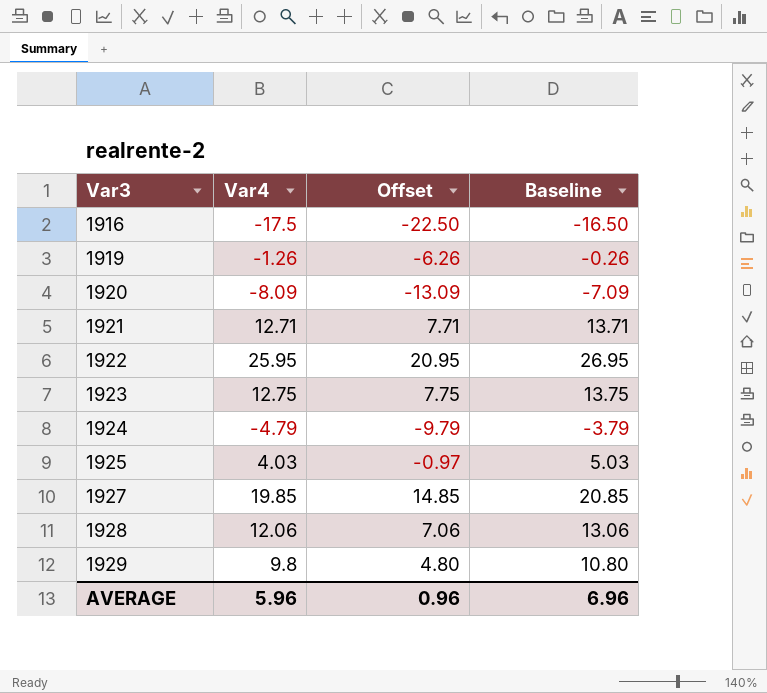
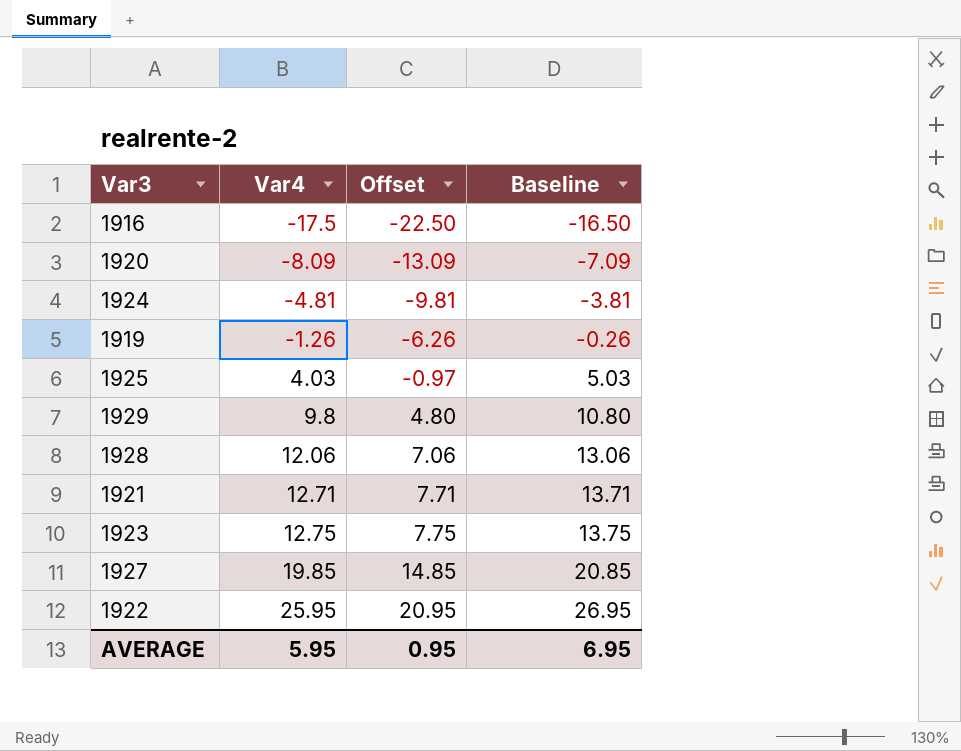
row order: Var3 ascending -> Var4 ascending
1924 | Var4: -4.79 -> -4.81
1924 | Offset: -9.79 -> -9.81
1924 | Baseline: -3.79 -> -3.81
AVERAGE | Var4: 5.96 -> 5.95
AVERAGE | Offset: 0.96 -> 0.95
AVERAGE | Baseline: 6.96 -> 6.95

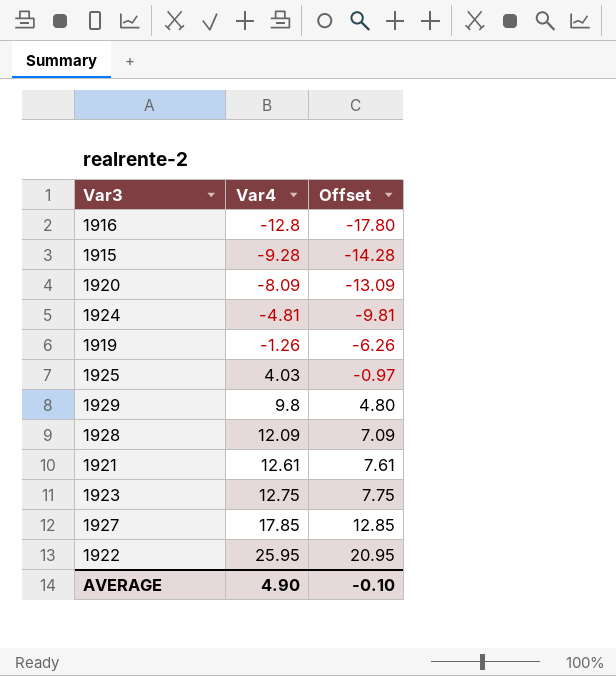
column Baseline | formula: [Var4] + 1 -> none
1916 | Var4: -17.5 -> -12.8
1916 | Offset: -22.50 -> -17.80
row 1915: none -> -9.28 | -14.28
1928 | Var4: 12.06 -> 12.09
1928 | Offset: 7.06 -> 7.09
1921 | Var4: 12.71 -> 12.61
1921 | Offset: 7.71 -> 7.61
1927 | Var4: 19.85 -> 17.85
1927 | Offset: 14.85 -> 12.85
AVERAGE | Var4: 5.95 -> 4.90
AVERAGE | Offset: 0.95 -> -0.10

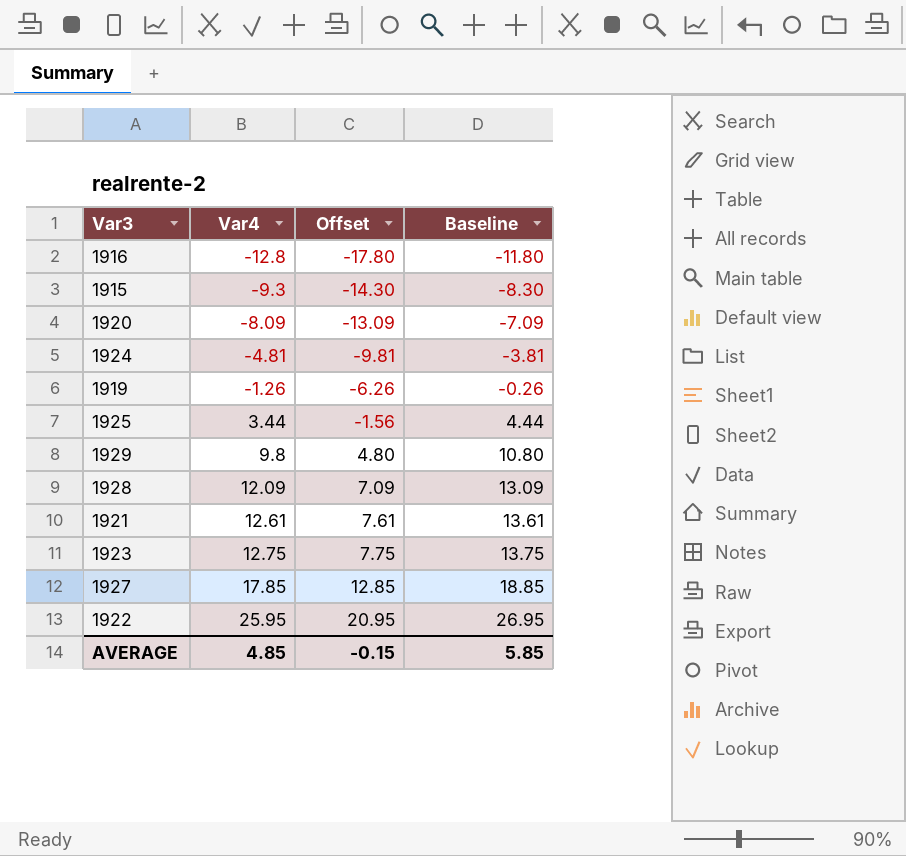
column Baseline | formula: none -> [Var4] + 1
1915 | Var4: -9.28 -> -9.3
1915 | Offset: -14.28 -> -14.30
1925 | Var4: 4.03 -> 3.44
1925 | Offset: -0.97 -> -1.56
AVERAGE | Var4: 4.90 -> 4.85
AVERAGE | Offset: -0.10 -> -0.15

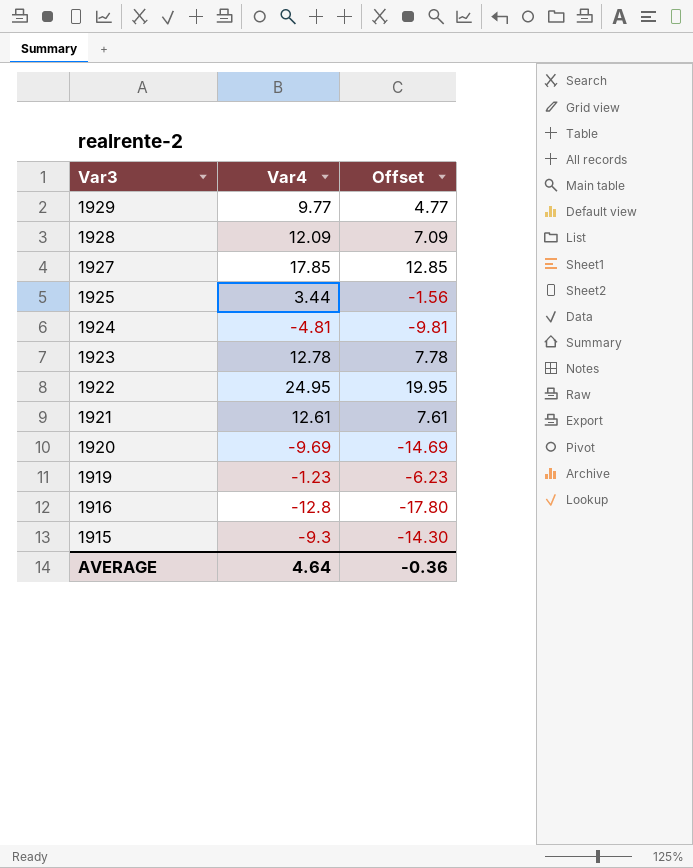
row order: Var4 ascending -> Var3 descending
column Baseline | formula: [Var4] + 1 -> none
1929 | Var4: 9.8 -> 9.77
1929 | Offset: 4.80 -> 4.77
1923 | Var4: 12.75 -> 12.78
1923 | Offset: 7.75 -> 7.78
1922 | Var4: 25.95 -> 24.95
1922 | Offset: 20.95 -> 19.95
1920 | Var4: -8.09 -> -9.69
1920 | Offset: -13.09 -> -14.69
1919 | Var4: -1.26 -> -1.23
1919 | Offset: -6.26 -> -6.23
AVERAGE | Var4: 4.85 -> 4.64
AVERAGE | Offset: -0.15 -> -0.36

